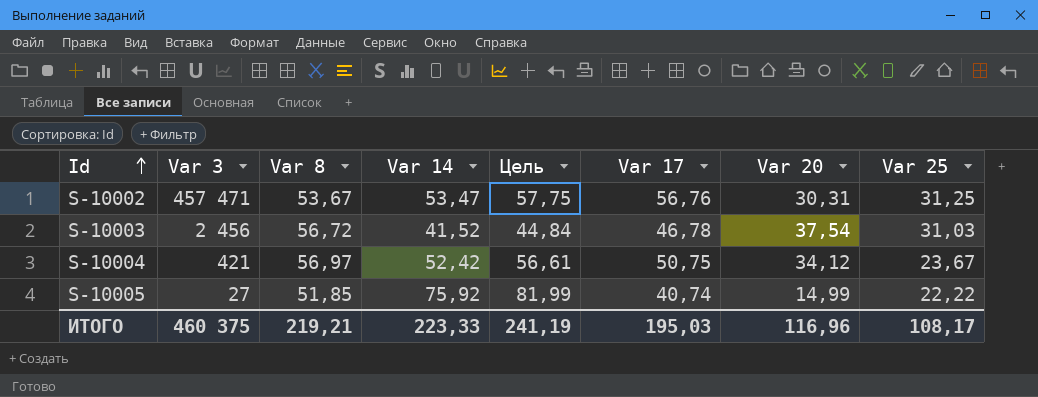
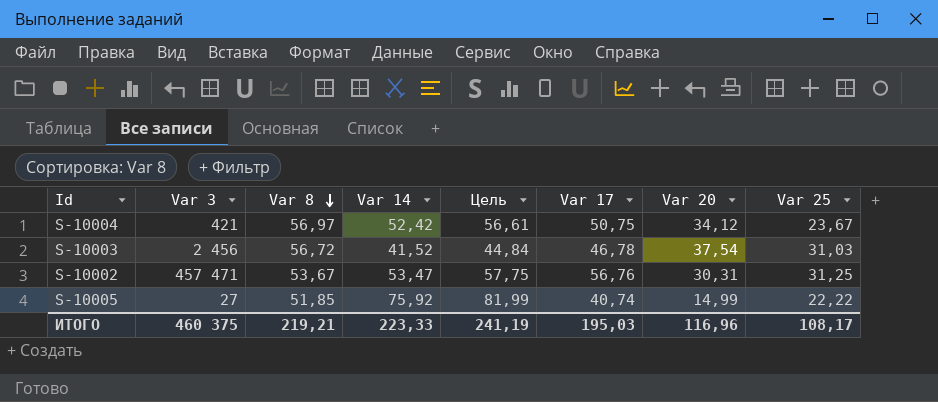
row order: Id ascending -> Var 8 descending

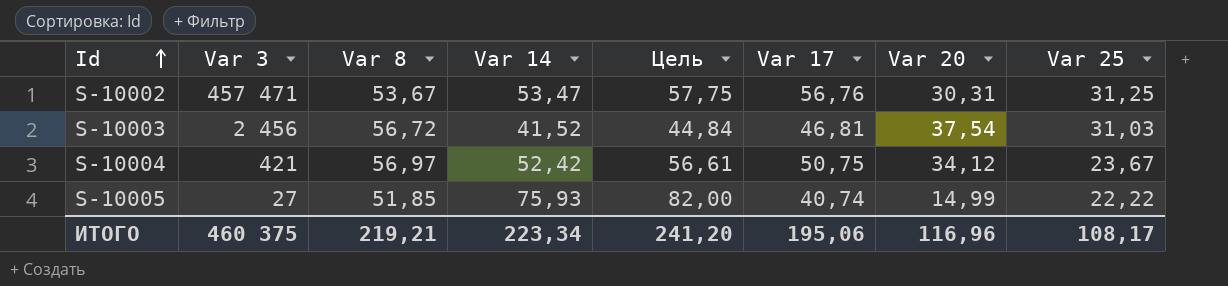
row order: Var 8 descending -> Id ascending
S-10003 | Var 17: 46,78 -> 46,81
S-10005 | Var 14: 75,92 -> 75,93
S-10005 | Цель: 81,99 -> 82,00
ИТОГО | Var 14: 223,33 -> 223,34
ИТОГО | Цель: 241,19 -> 241,20
ИТОГО | Var 17: 195,03 -> 195,06

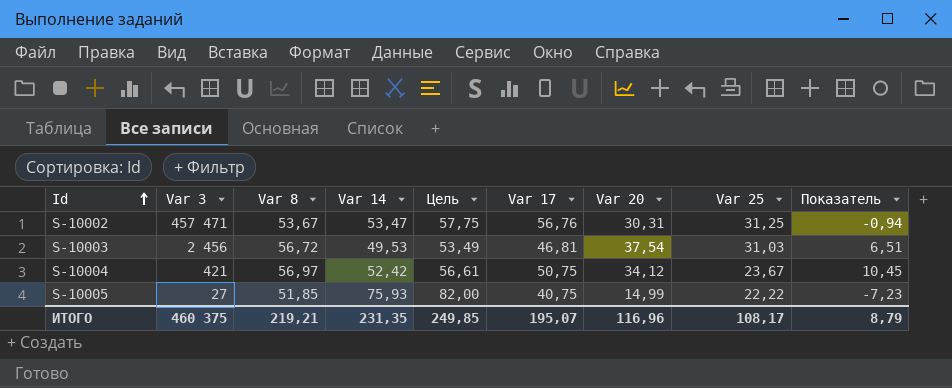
column Показатель | formula: none -> [Var 20] - [Var 25]
S-10003 | Var 14: 41,52 -> 49,53
S-10003 | Цель: 44,84 -> 53,49
S-10005 | Var 17: 40,74 -> 40,75
ИТОГО | Var 14: 223,34 -> 231,35
ИТОГО | Цель: 241,20 -> 249,85
ИТОГО | Var 17: 195,06 -> 195,07

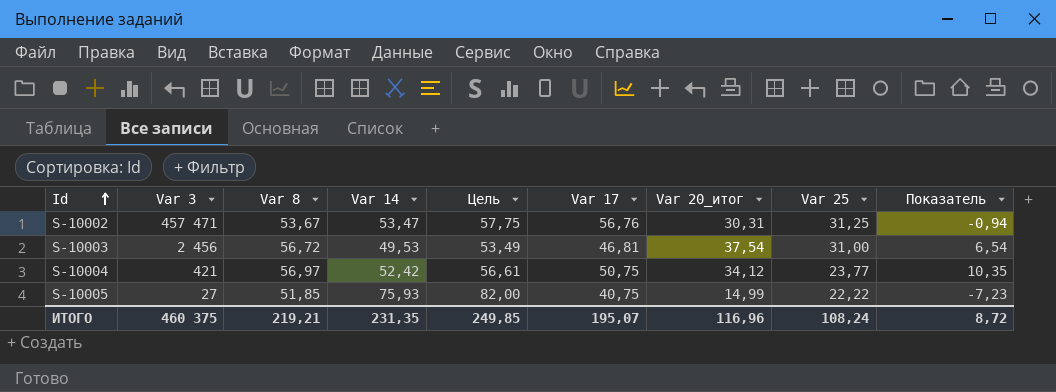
column name: Var 20 -> Var 20_итог
S-10003 | Var 25: 31,03 -> 31,00
S-10003 | Показатель: 6,51 -> 6,54
S-10004 | Var 25: 23,67 -> 23,77
S-10004 | Показатель: 10,45 -> 10,35
ИТОГО | Var 25: 108,17 -> 108,24
ИТОГО | Показатель: 8,79 -> 8,72

